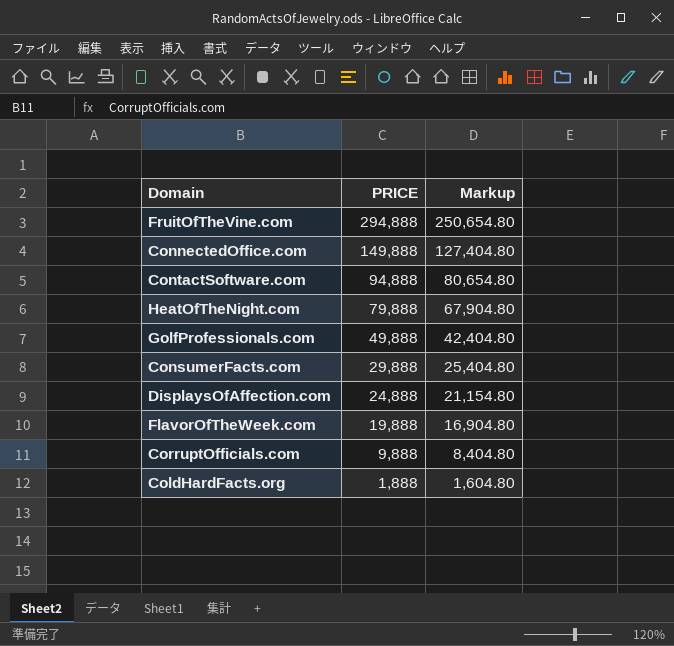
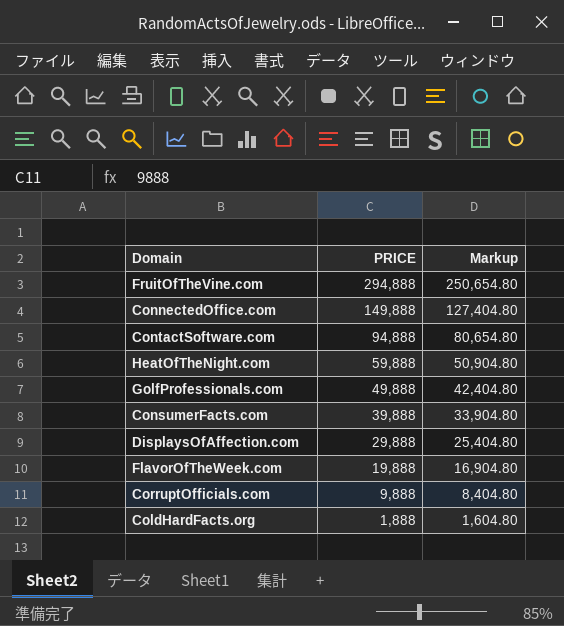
HeatOfTheNight.com | PRICE: 79,888 -> 59,888
HeatOfTheNight.com | Markup: 67,904.80 -> 50,904.80
ConsumerFacts.com | PRICE: 29,888 -> 39,888
ConsumerFacts.com | Markup: 25,404.80 -> 33,904.80
DisplaysOfAffection.com | PRICE: 24,888 -> 29,888
DisplaysOfAffection.com | Markup: 21,154.80 -> 25,404.80

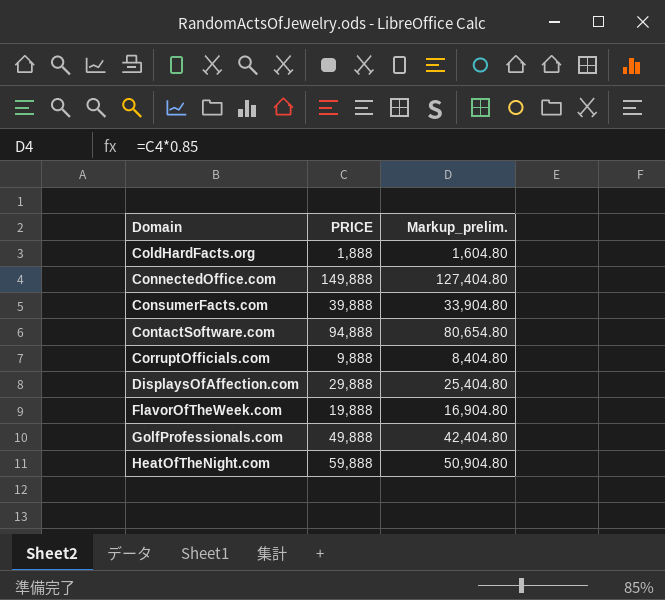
row order: PRICE descending -> Domain ascending
column name: Markup -> Markup_prelim.
row FruitOfTheVine.com: 294,888 | 250,654.80 -> none

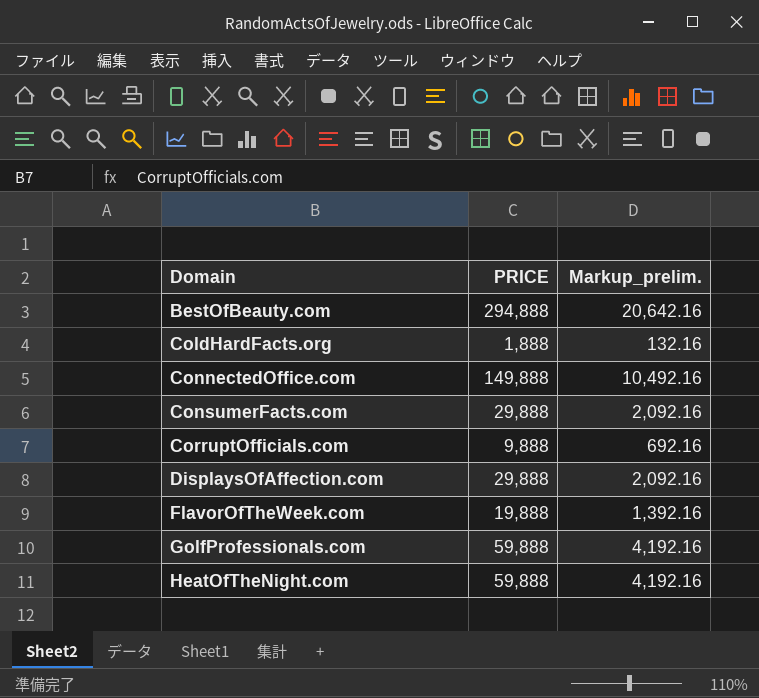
column Markup_prelim. | formula: [PRICE] * 0.85 -> [PRICE] * 0.07
row ContactSoftware.com: 94,888 | 80,654.80 -> none
row BestOfBeauty.com: none -> 294,888 | 20,642.16
ConsumerFacts.com | PRICE: 39,888 -> 29,888
GolfProfessionals.com | PRICE: 49,888 -> 59,888

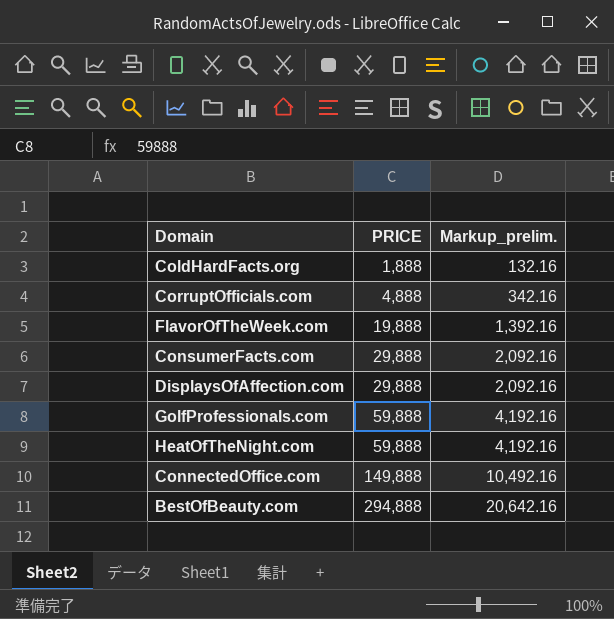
row order: Domain ascending -> PRICE ascending
CorruptOfficials.com | PRICE: 9,888 -> 4,888
CorruptOfficials.com | Markup_prelim.: 692.16 -> 342.16

